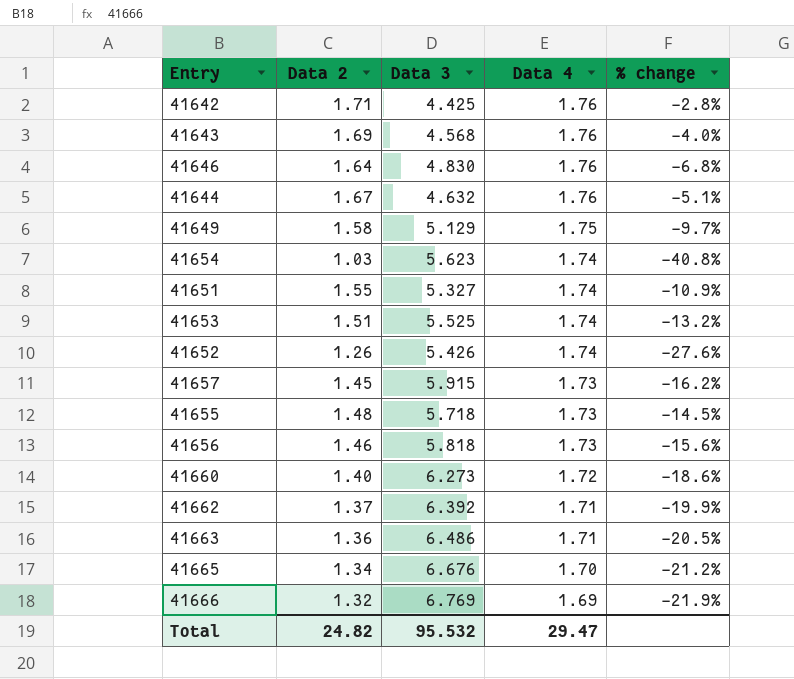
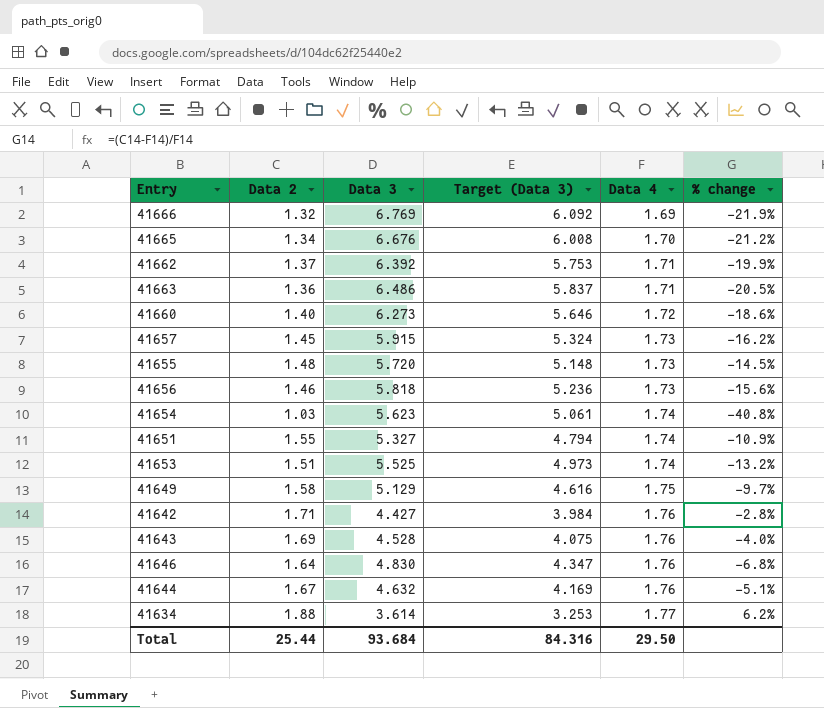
row order: Data 4 descending -> Data 4 ascending
column Target (Data 3) | formula: none -> [Data 3] * 0.9
row 41652: 1.26 | 5.426 | 1.74 | -27.6% -> none
41655 | Data 3: 5.718 -> 5.720
41642 | Data 3: 4.425 -> 4.427
41643 | Data 3: 4.568 -> 4.528
row 41634: none -> 1.88 | 3.614 | 3.253 | 1.77 | 6.2%
Total | Data 2: 24.82 -> 25.44
Total | Data 3: 95.532 -> 93.684
Total | Data 4: 29.47 -> 29.50

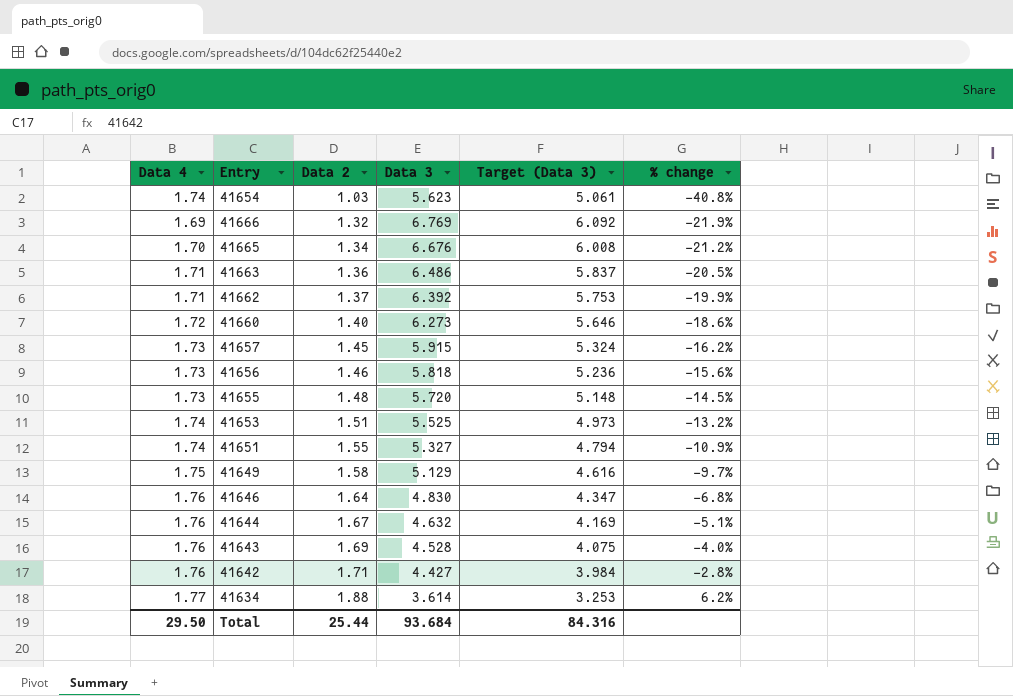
row order: Data 4 ascending -> Data 2 ascending
column Data 4 | position: 5 -> 1

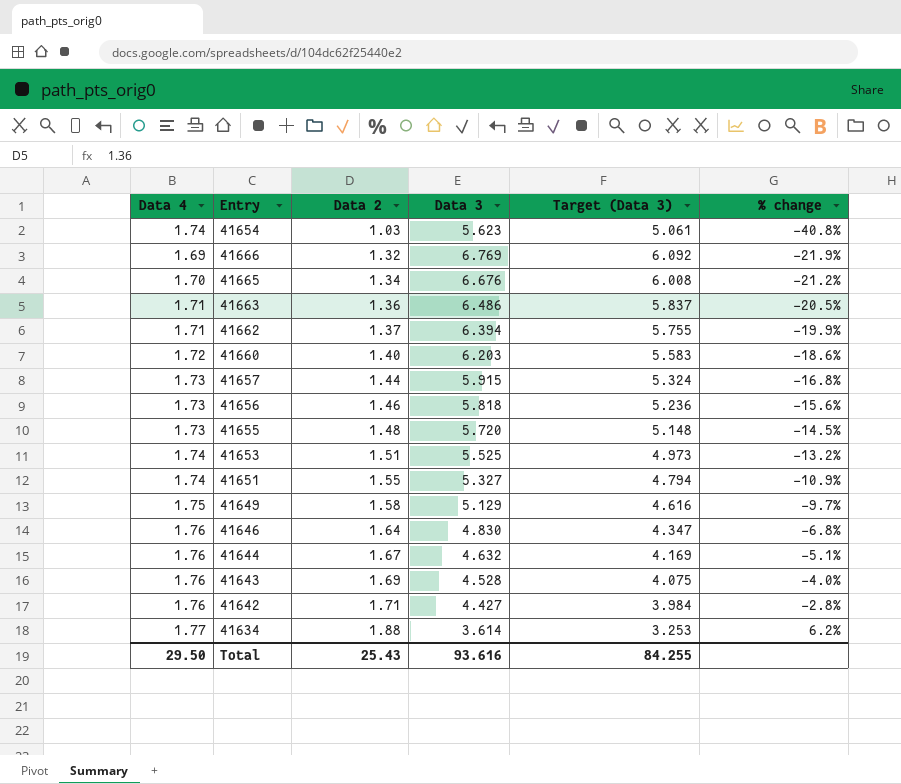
41662 | Data 3: 6.392 -> 6.394
41662 | Target (Data 3): 5.753 -> 5.755
41660 | Data 3: 6.273 -> 6.203
41660 | Target (Data 3): 5.646 -> 5.583
41657 | Data 2: 1.45 -> 1.44
41657 | % change: -16.2% -> -16.8%
Total | Data 2: 25.44 -> 25.43
Total | Data 3: 93.684 -> 93.616
Total | Target (Data 3): 84.316 -> 84.255

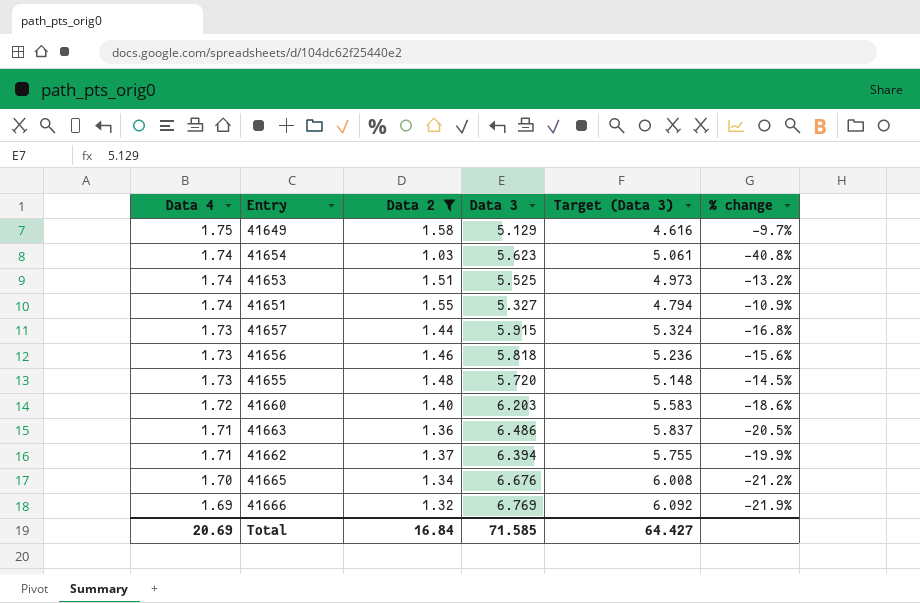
filter: none -> Data 2 <= 1.58
row order: Data 2 ascending -> Data 4 descending
Total | Data 4: 29.50 -> 20.69
Total | Data 2: 25.43 -> 16.84
Total | Data 3: 93.616 -> 71.585
Total | Target (Data 3): 84.255 -> 64.427

